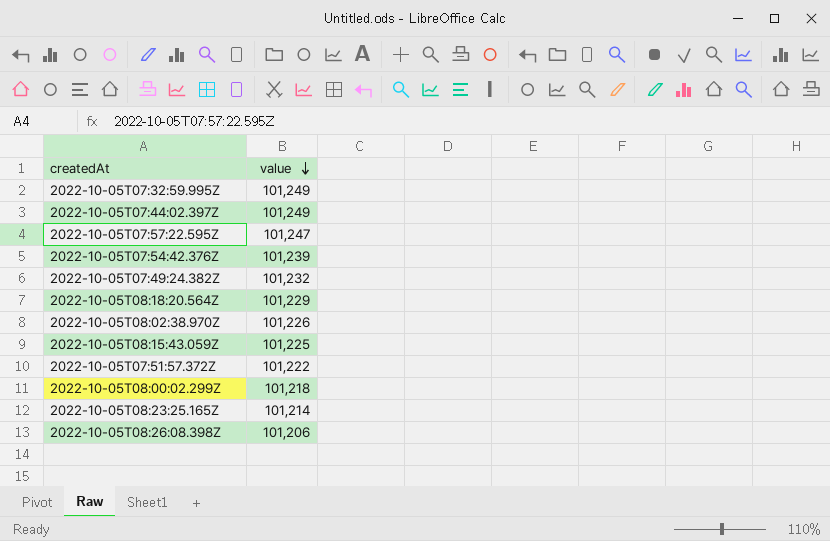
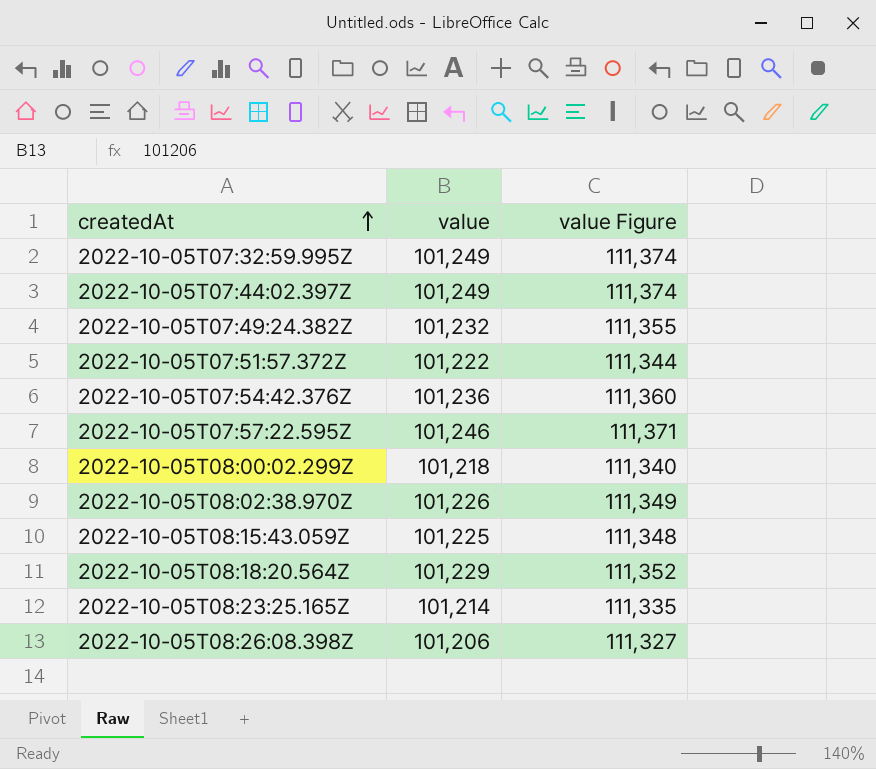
row order: value descending -> createdAt ascending
column value Figure | formula: none -> [value] * 1.1
2022-10-05T07:54:42.376Z | value: 101,239 -> 101,236
2022-10-05T07:57:22.595Z | value: 101,247 -> 101,246

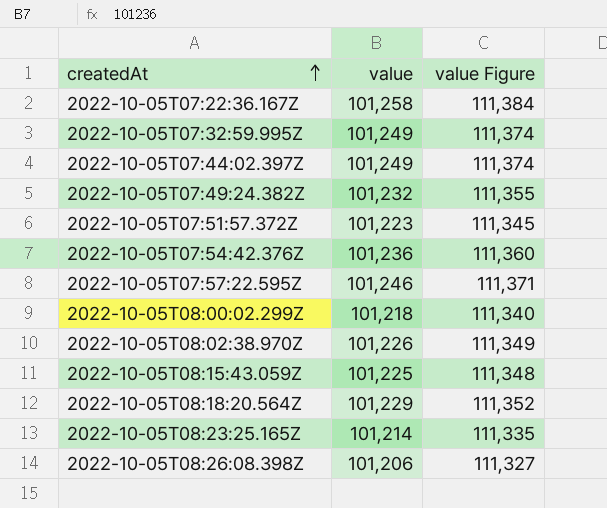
row 2022-10-05T07:22:36.167Z: none -> 101,258 | 111,384
2022-10-05T07:51:57.372Z | value: 101,222 -> 101,223
2022-10-05T07:51:57.372Z | value Figure: 111,344 -> 111,345

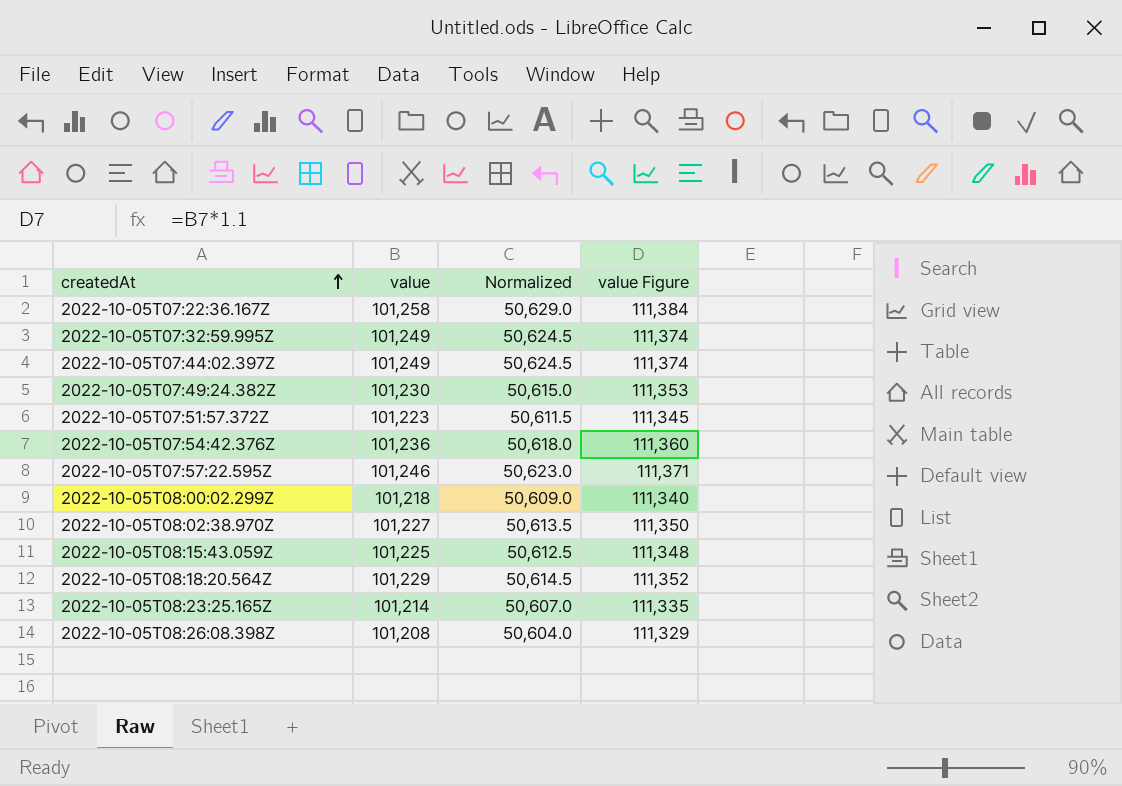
column Normalized | formula: none -> [value] * 0.5
2022-10-05T07:49:24.382Z | value: 101,232 -> 101,230
2022-10-05T07:49:24.382Z | value Figure: 111,355 -> 111,353
2022-10-05T08:02:38.970Z | value: 101,226 -> 101,227
2022-10-05T08:02:38.970Z | value Figure: 111,349 -> 111,350
2022-10-05T08:26:08.398Z | value: 101,206 -> 101,208
2022-10-05T08:26:08.398Z | value Figure: 111,327 -> 111,329

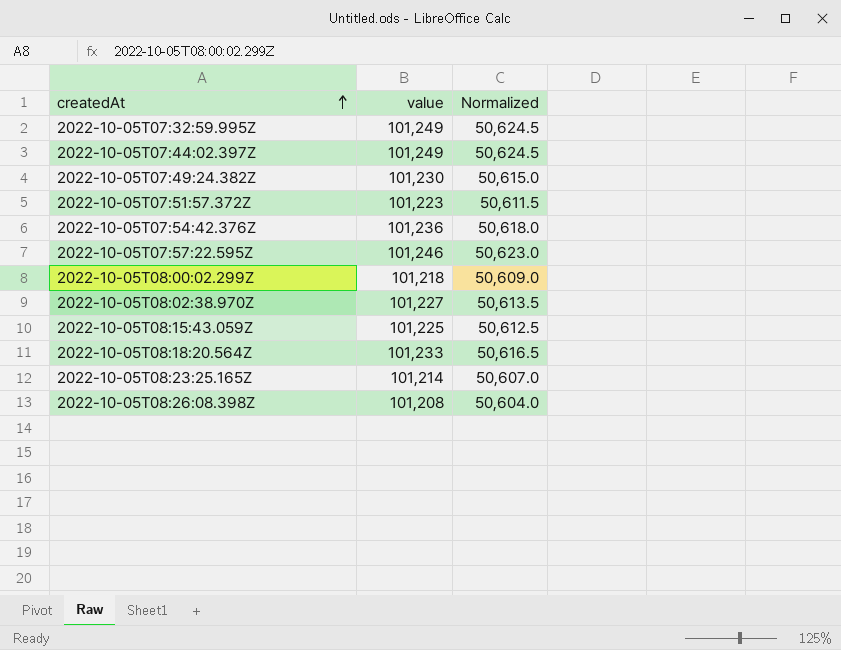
column value Figure | formula: [value] * 1.1 -> none
row 2022-10-05T07:22:36.167Z: 101,258 | 50,629.0 | 111,384 -> none
2022-10-05T08:18:20.564Z | value: 101,229 -> 101,233
2022-10-05T08:18:20.564Z | Normalized: 50,614.5 -> 50,616.5

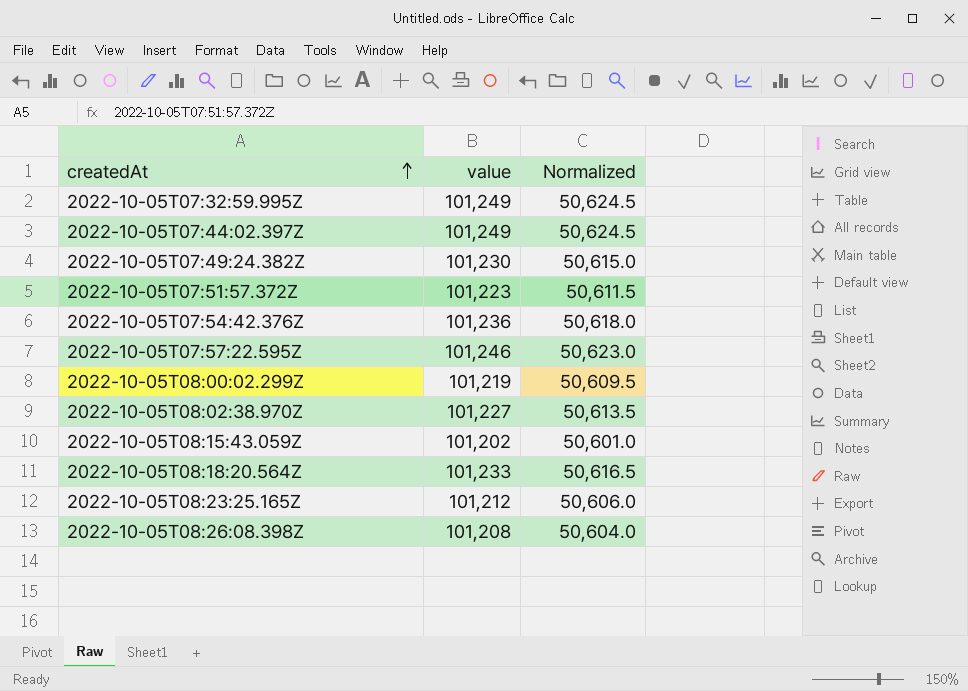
2022-10-05T08:00:02.299Z | value: 101,218 -> 101,219
2022-10-05T08:00:02.299Z | Normalized: 50,609.0 -> 50,609.5
2022-10-05T08:15:43.059Z | value: 101,225 -> 101,202
2022-10-05T08:15:43.059Z | Normalized: 50,612.5 -> 50,601.0
2022-10-05T08:23:25.165Z | value: 101,214 -> 101,212
2022-10-05T08:23:25.165Z | Normalized: 50,607.0 -> 50,606.0

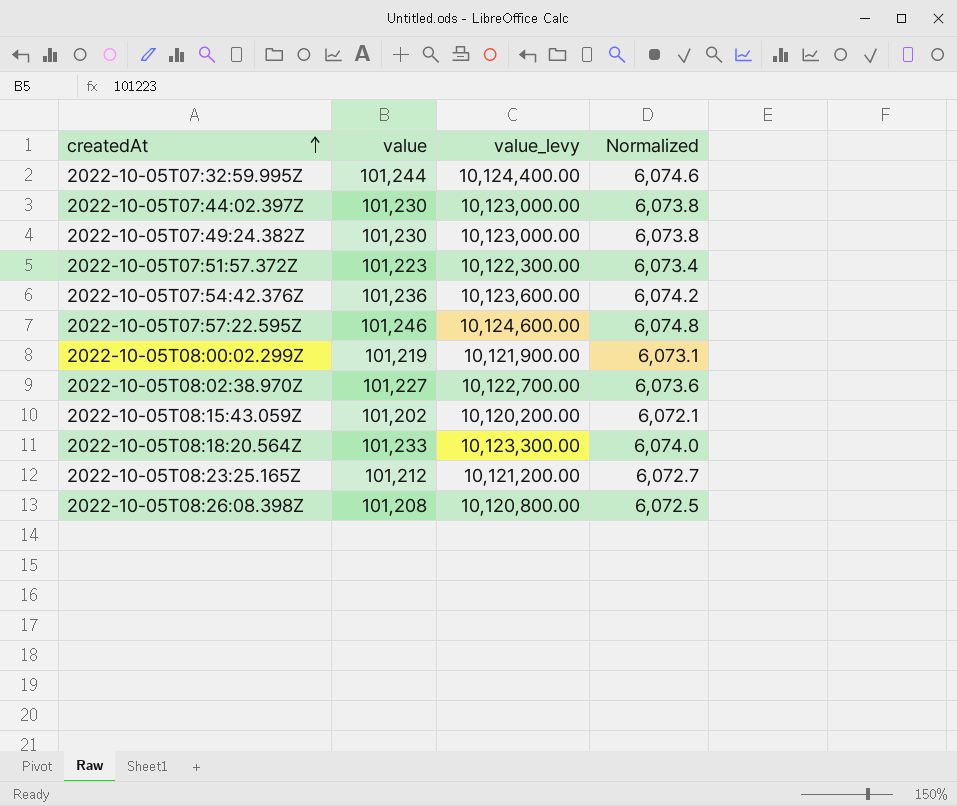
column value_levy | formula: none -> [value] * 100
column Normalized | formula: [value] * 0.5 -> [value] * 0.06
2022-10-05T07:32:59.995Z | value: 101,249 -> 101,244
2022-10-05T07:44:02.397Z | value: 101,249 -> 101,230

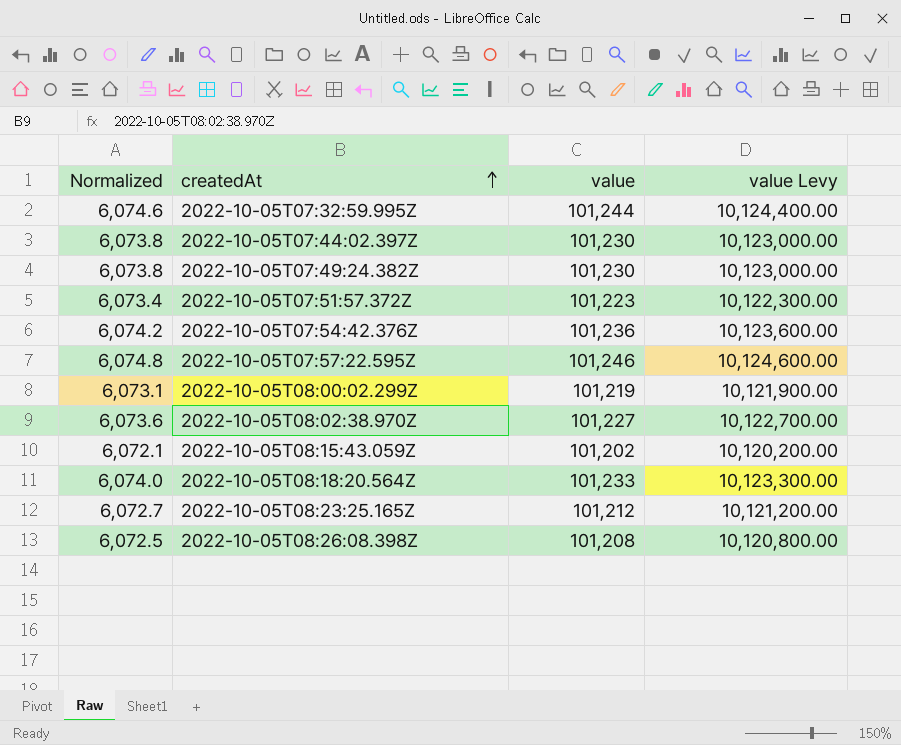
column Normalized | position: 4 -> 1
column name: value_levy -> value Levy

